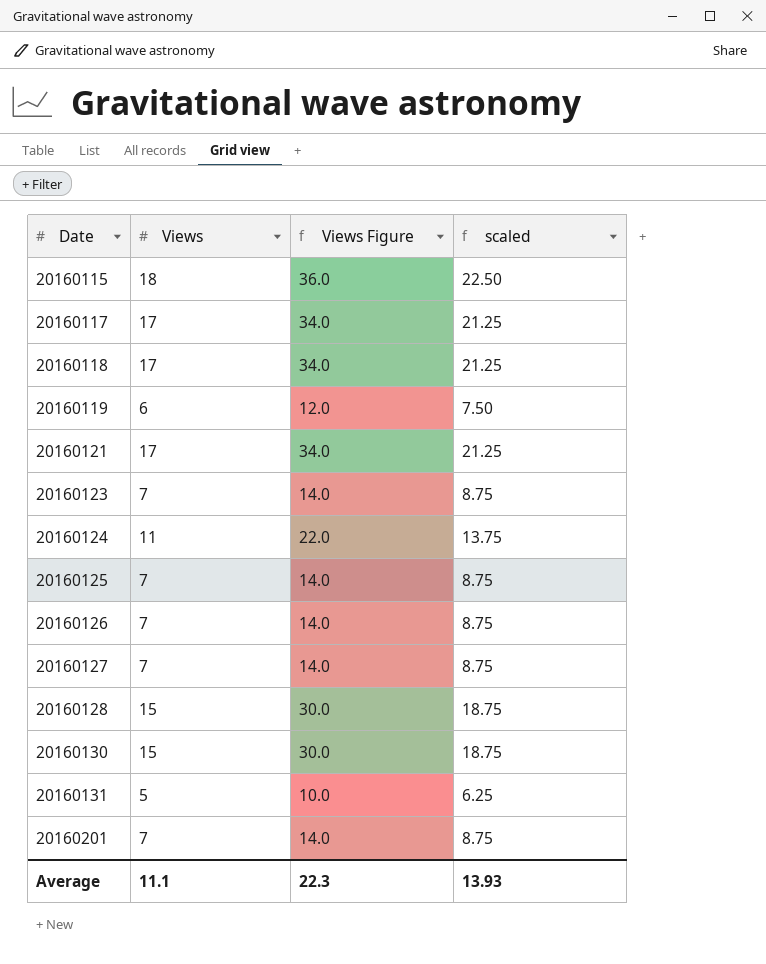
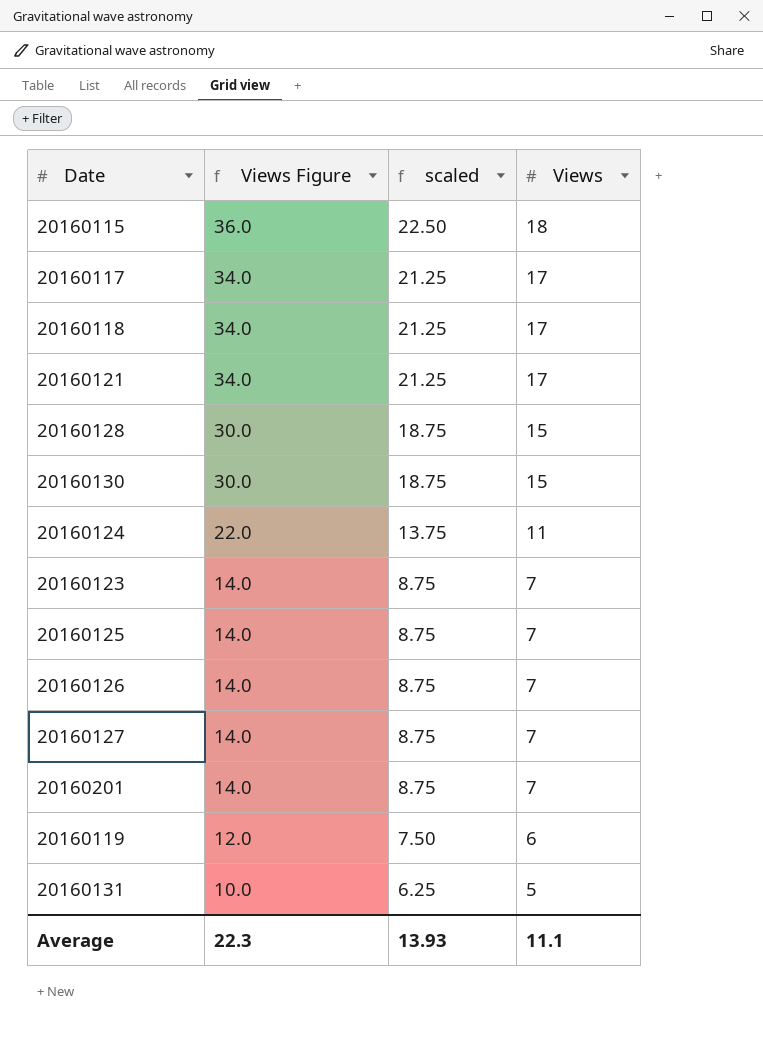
row order: Date ascending -> Views Figure descending
column Views | position: 2 -> 4

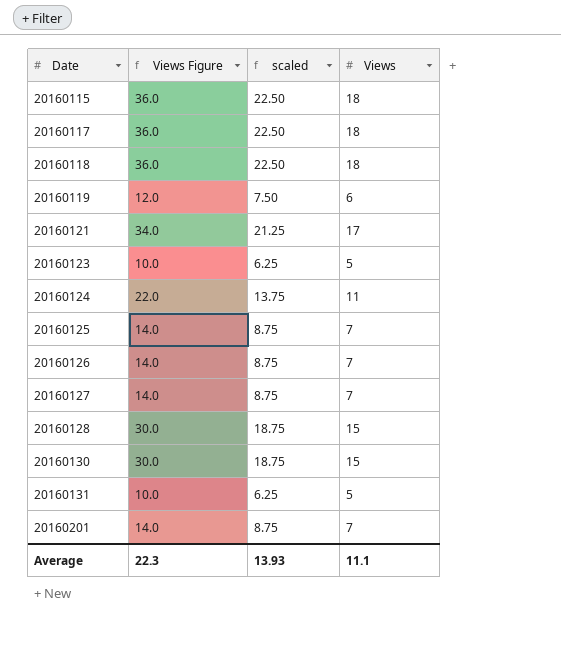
row order: Views Figure descending -> Date ascending
20160117 | Views Figure: 34.0 -> 36.0
20160117 | scaled: 21.25 -> 22.50
20160117 | Views: 17 -> 18
20160118 | Views Figure: 34.0 -> 36.0
20160118 | scaled: 21.25 -> 22.50
20160118 | Views: 17 -> 18
20160123 | Views Figure: 14.0 -> 10.0
20160123 | scaled: 8.75 -> 6.25
20160123 | Views: 7 -> 5

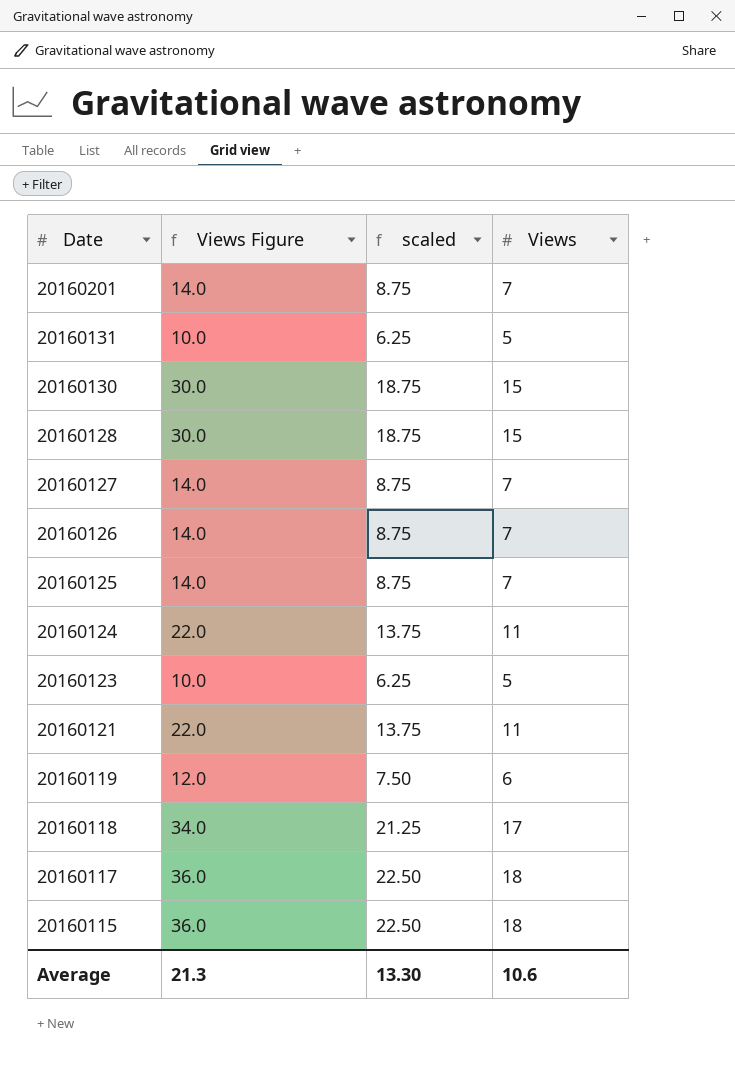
row order: Date ascending -> Date descending
20160121 | Views Figure: 34.0 -> 22.0
20160121 | scaled: 21.25 -> 13.75
20160121 | Views: 17 -> 11
20160118 | Views Figure: 36.0 -> 34.0
20160118 | scaled: 22.50 -> 21.25
20160118 | Views: 18 -> 17
Average | Views Figure: 22.3 -> 21.3
Average | scaled: 13.93 -> 13.30
Average | Views: 11.1 -> 10.6

